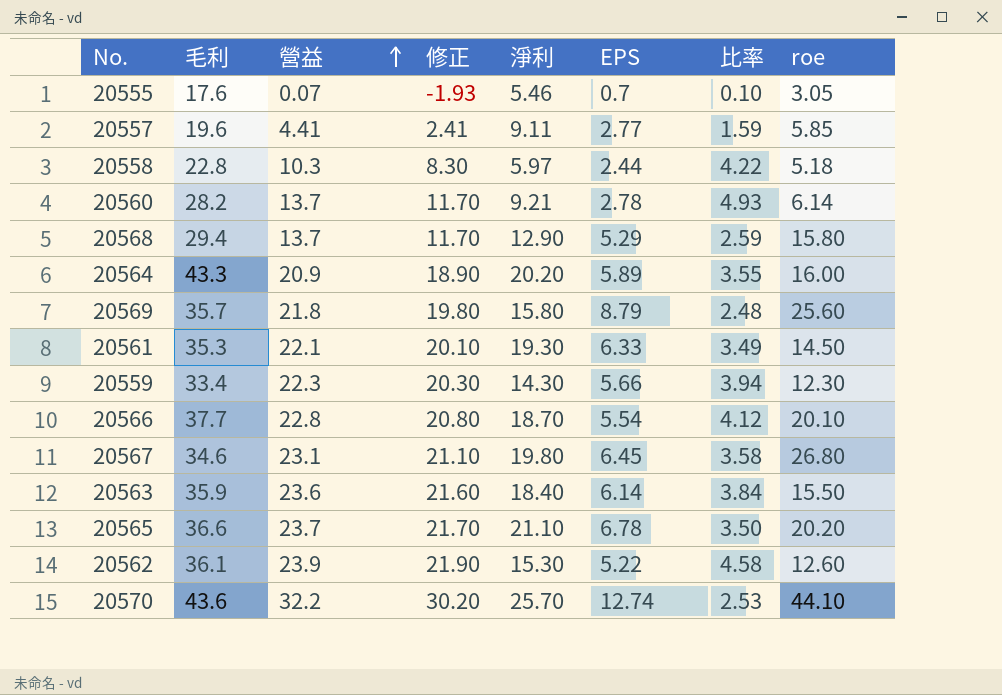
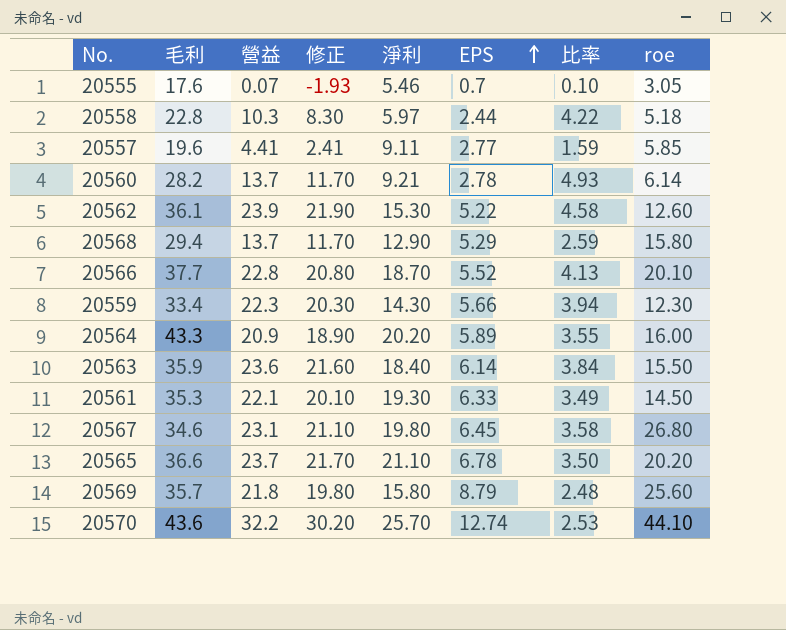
row order: 營益 ascending -> EPS ascending
20566 | EPS: 5.54 -> 5.52
20566 | 比率: 4.12 -> 4.13

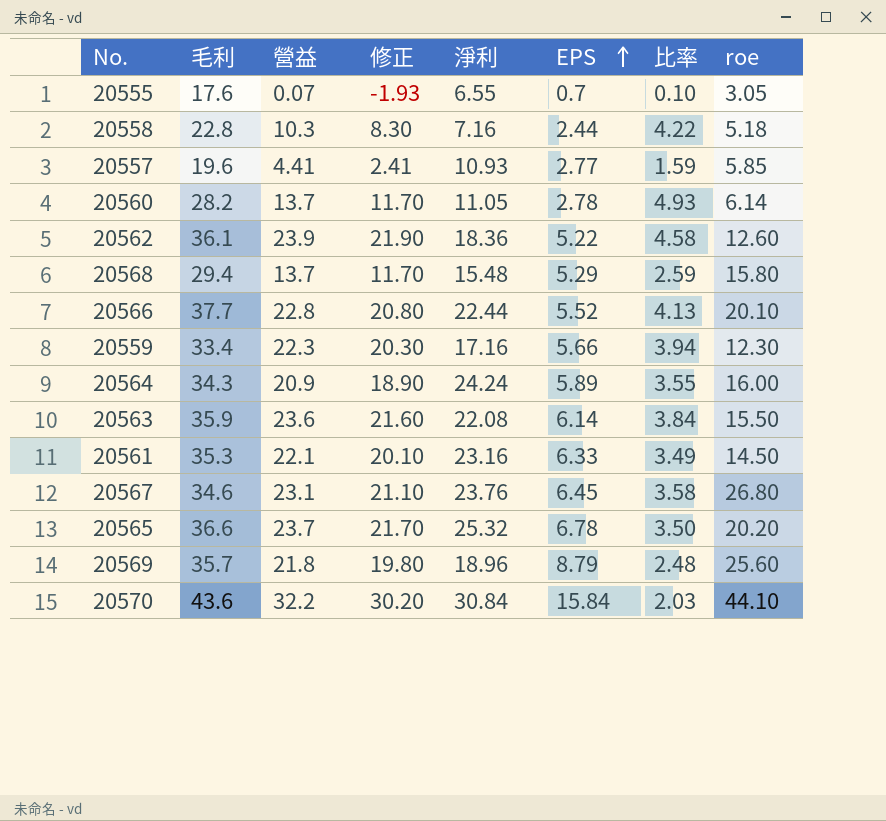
20555 | 淨利: 5.46 -> 6.55
20558 | 淨利: 5.97 -> 7.16
20557 | 淨利: 9.11 -> 10.93
20560 | 淨利: 9.21 -> 11.05
20562 | 淨利: 15.30 -> 18.36
20568 | 淨利: 12.90 -> 15.48
20566 | 淨利: 18.70 -> 22.44
20559 | 淨利: 14.30 -> 17.16
20564 | 毛利: 43.3 -> 34.3
20564 | 淨利: 20.20 -> 24.24
20563 | 淨利: 18.40 -> 22.08
20561 | 淨利: 19.30 -> 23.16
20567 | 淨利: 19.80 -> 23.76
20565 | 淨利: 21.10 -> 25.32
20569 | 淨利: 15.80 -> 18.96
20570 | 淨利: 25.70 -> 30.84
20570 | EPS: 12.74 -> 15.84
20570 | 比率: 2.53 -> 2.03

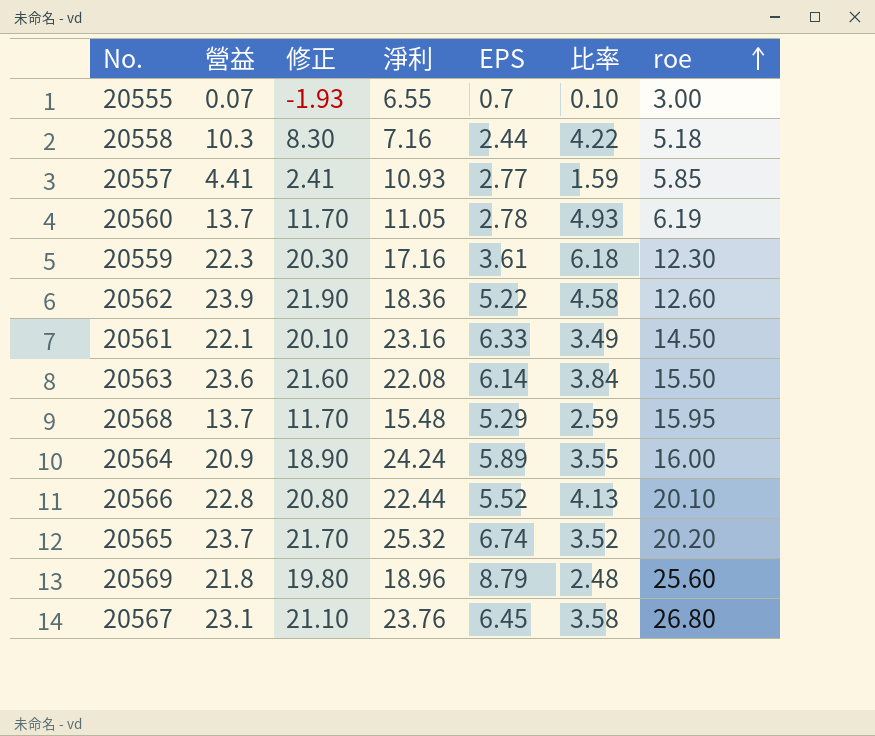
row order: EPS ascending -> roe ascending
column 毛利 | position: 2 -> none
row 20570: 43.6 | 32.2 | 30.20 | 30.84 | 15.84 | 2.03 | 44.10 -> none
20555 | roe: 3.05 -> 3.00
20560 | roe: 6.14 -> 6.19
20559 | EPS: 5.66 -> 3.61
20559 | 比率: 3.94 -> 6.18
20568 | roe: 15.80 -> 15.95
20565 | EPS: 6.78 -> 6.74
20565 | 比率: 3.50 -> 3.52

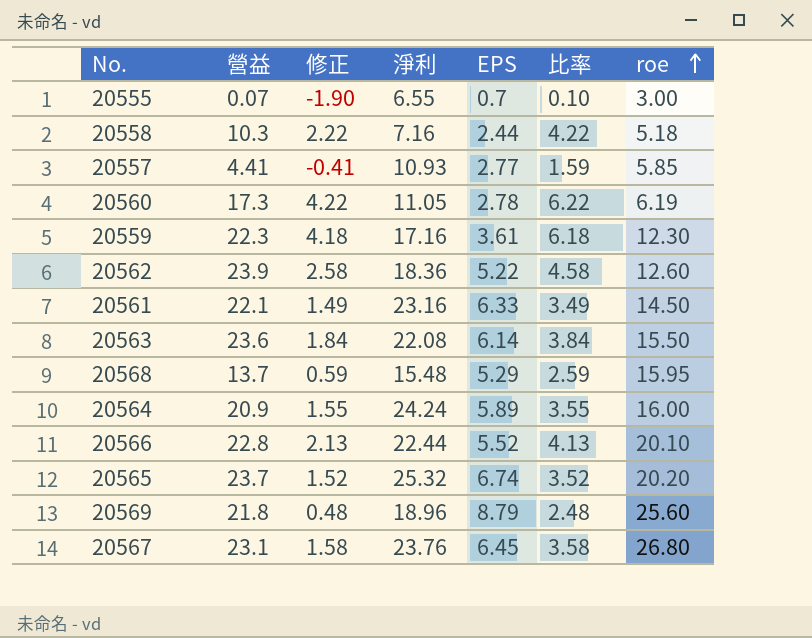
column 修正 | formula: [營益] - 2 -> [比率] - 2
20560 | 營益: 13.7 -> 17.3
20560 | 比率: 4.93 -> 6.22

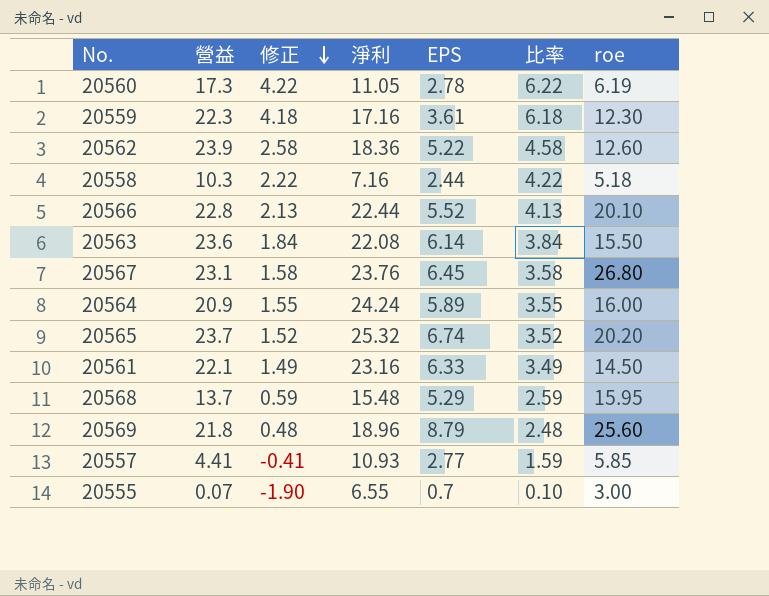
row order: roe ascending -> 修正 descending

